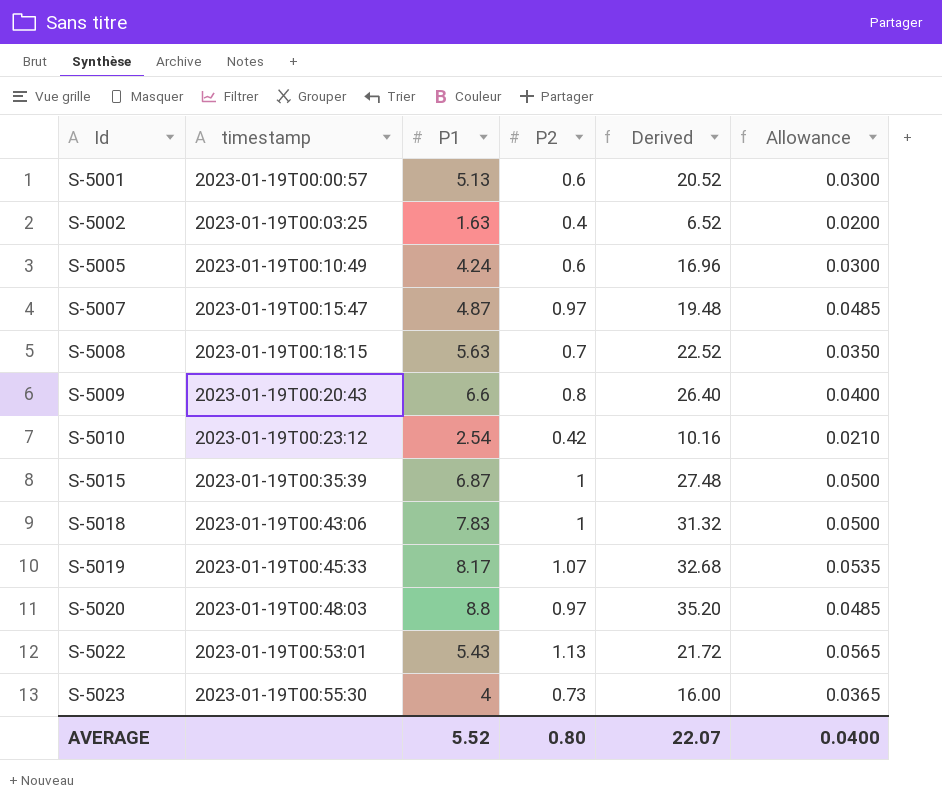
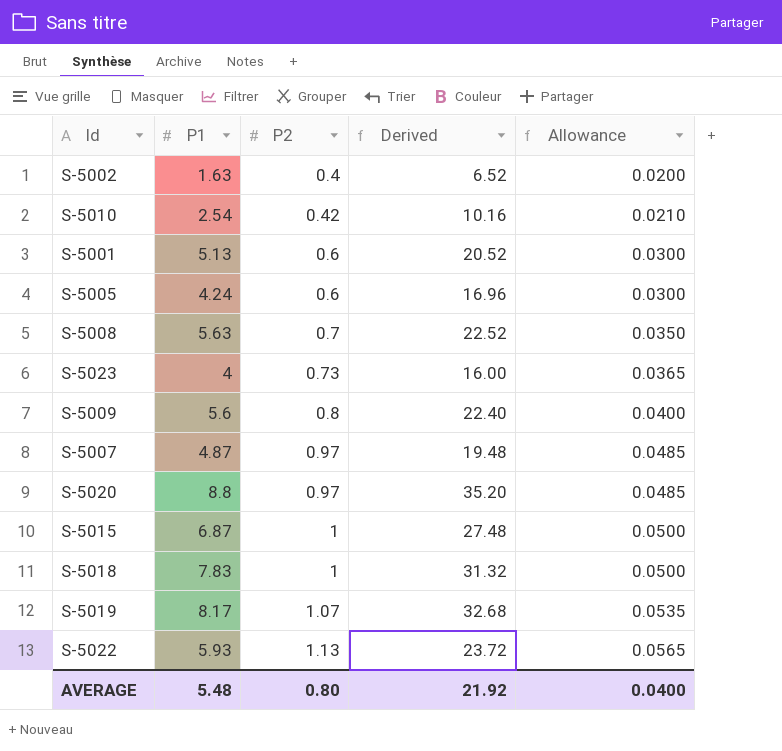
row order: Id ascending -> P2 ascending
column timestamp | position: 2 -> none
S-5009 | P1: 6.6 -> 5.6
S-5009 | Derived: 26.40 -> 22.40
S-5022 | P1: 5.43 -> 5.93
S-5022 | Derived: 21.72 -> 23.72
AVERAGE | P1: 5.52 -> 5.48
AVERAGE | Derived: 22.07 -> 21.92

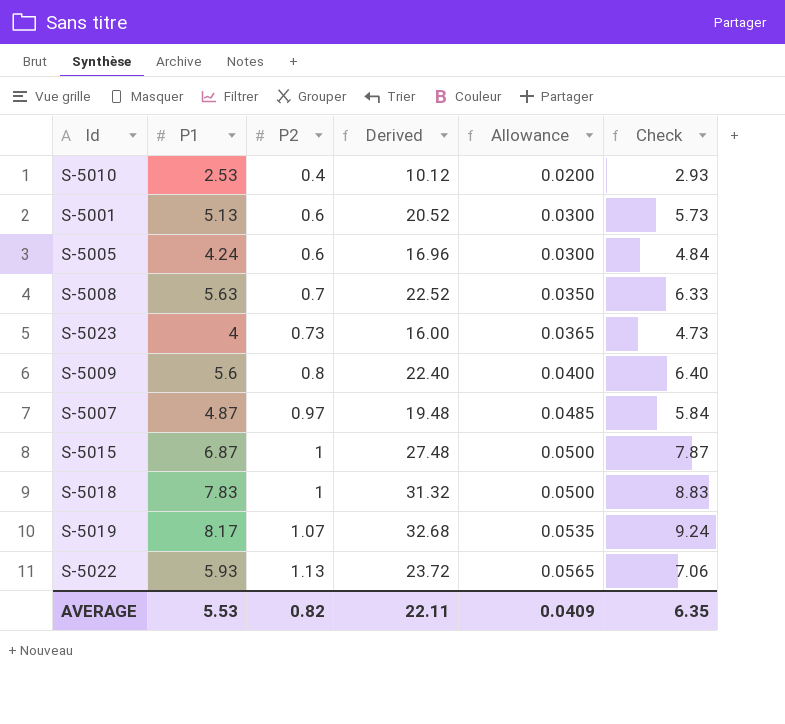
column Check | formula: none -> [P1] + [P2]
row S-5002: 1.63 | 0.4 | 6.52 | 0.0200 -> none
row S-5020: 8.8 | 0.97 | 35.20 | 0.0485 -> none
S-5010 | P1: 2.54 -> 2.53
S-5010 | P2: 0.42 -> 0.4
S-5010 | Derived: 10.16 -> 10.12
S-5010 | Allowance: 0.0210 -> 0.0200
AVERAGE | P1: 5.48 -> 5.53
AVERAGE | P2: 0.80 -> 0.82
AVERAGE | Derived: 21.92 -> 22.11
AVERAGE | Allowance: 0.0400 -> 0.0409

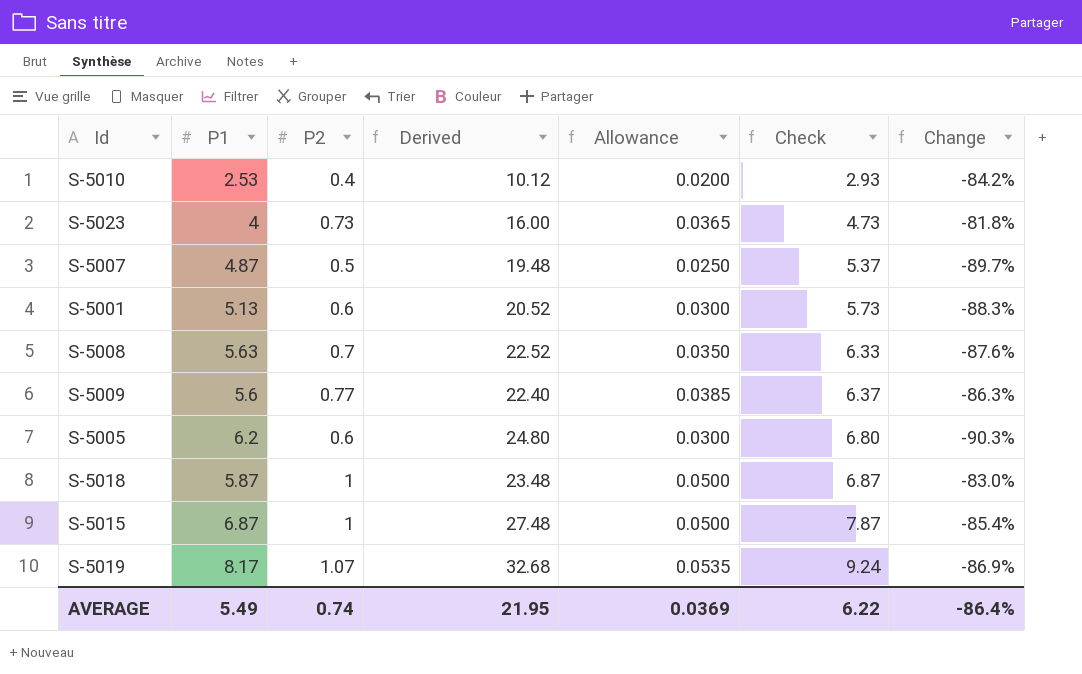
row order: P2 ascending -> Check ascending
column Change | formula: none -> ([P2] - [P1]) / [P1]
row S-5022: 5.93 | 1.13 | 23.72 | 0.0565 | 7.06 -> none
S-5007 | P2: 0.97 -> 0.5
S-5007 | Allowance: 0.0485 -> 0.0250
S-5007 | Check: 5.84 -> 5.37
S-5009 | P2: 0.8 -> 0.77
S-5009 | Allowance: 0.0400 -> 0.0385
S-5009 | Check: 6.40 -> 6.37
S-5005 | P1: 4.24 -> 6.2
S-5005 | Derived: 16.96 -> 24.80
S-5005 | Check: 4.84 -> 6.80
S-5018 | P1: 7.83 -> 5.87
S-5018 | Derived: 31.32 -> 23.48
S-5018 | Check: 8.83 -> 6.87
AVERAGE | P1: 5.53 -> 5.49
AVERAGE | P2: 0.82 -> 0.74
AVERAGE | Derived: 22.11 -> 21.95
AVERAGE | Allowance: 0.0409 -> 0.0369
AVERAGE | Check: 6.35 -> 6.22

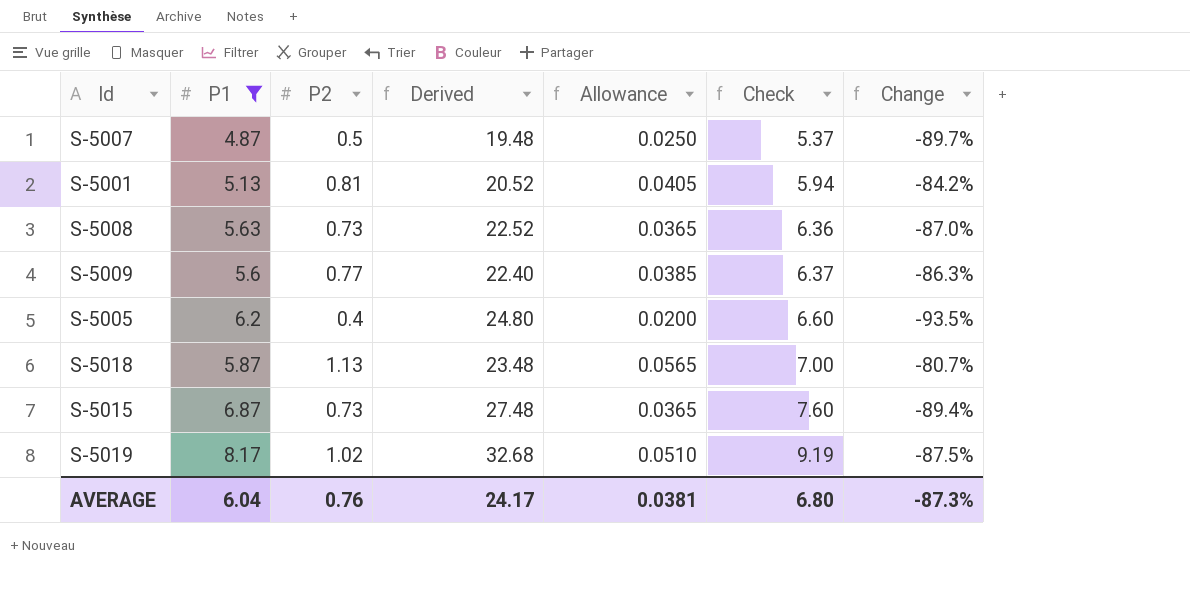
filter: none -> P1 >= 4.87
S-5001 | P2: 0.6 -> 0.81
S-5001 | Allowance: 0.0300 -> 0.0405
S-5001 | Check: 5.73 -> 5.94
S-5001 | Change: -88.3% -> -84.2%
S-5008 | P2: 0.7 -> 0.73
S-5008 | Allowance: 0.0350 -> 0.0365
S-5008 | Check: 6.33 -> 6.36
S-5008 | Change: -87.6% -> -87.0%
S-5005 | P2: 0.6 -> 0.4
S-5005 | Allowance: 0.0300 -> 0.0200
S-5005 | Check: 6.80 -> 6.60
S-5005 | Change: -90.3% -> -93.5%
S-5018 | P2: 1 -> 1.13
S-5018 | Allowance: 0.0500 -> 0.0565
S-5018 | Check: 6.87 -> 7.00
S-5018 | Change: -83.0% -> -80.7%
S-5015 | P2: 1 -> 0.73
S-5015 | Allowance: 0.0500 -> 0.0365
S-5015 | Check: 7.87 -> 7.60
S-5015 | Change: -85.4% -> -89.4%
S-5019 | P2: 1.07 -> 1.02
S-5019 | Allowance: 0.0535 -> 0.0510
S-5019 | Check: 9.24 -> 9.19
S-5019 | Change: -86.9% -> -87.5%
AVERAGE | P1: 5.49 -> 6.04
AVERAGE | P2: 0.74 -> 0.76
AVERAGE | Derived: 21.95 -> 24.17
AVERAGE | Allowance: 0.0369 -> 0.0381
AVERAGE | Check: 6.22 -> 6.80
AVERAGE | Change: -86.4% -> -87.3%

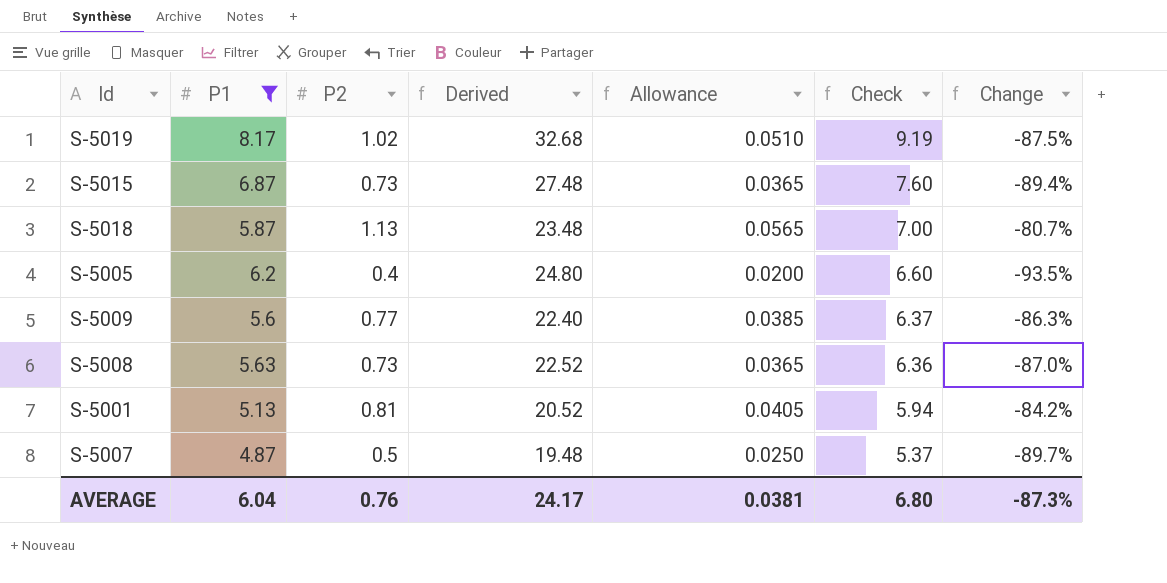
row order: Check ascending -> Check descending

